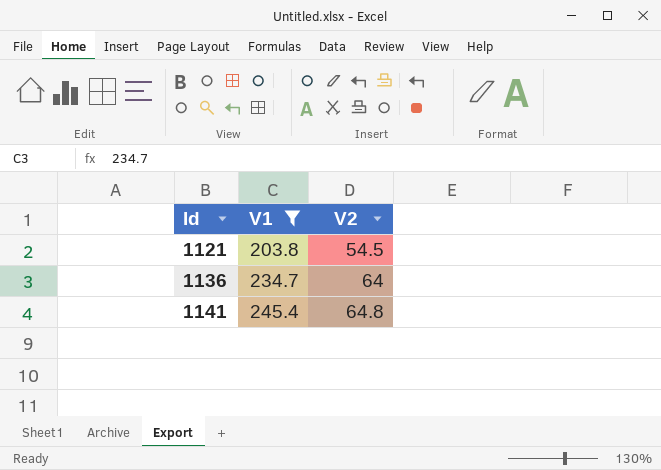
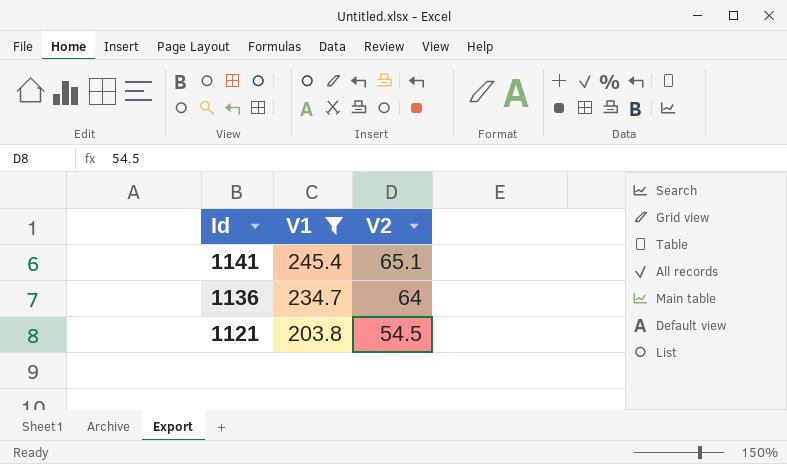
row order: Id ascending -> Id descending
1141 | V2: 64.8 -> 65.1

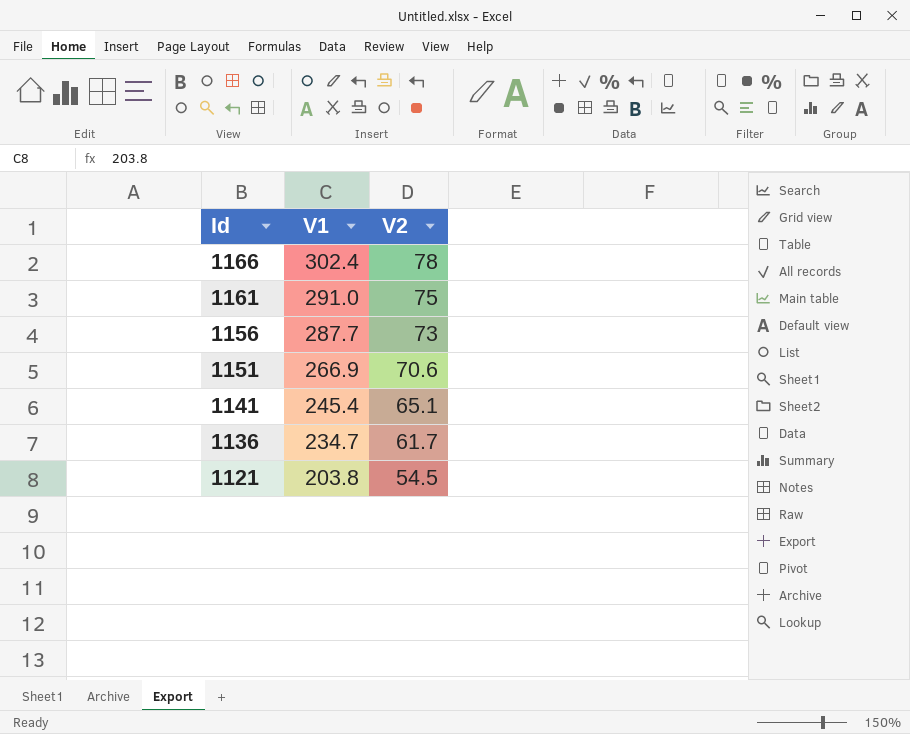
filter: V1 <= 245.4 -> none
1136 | V2: 64 -> 61.7

